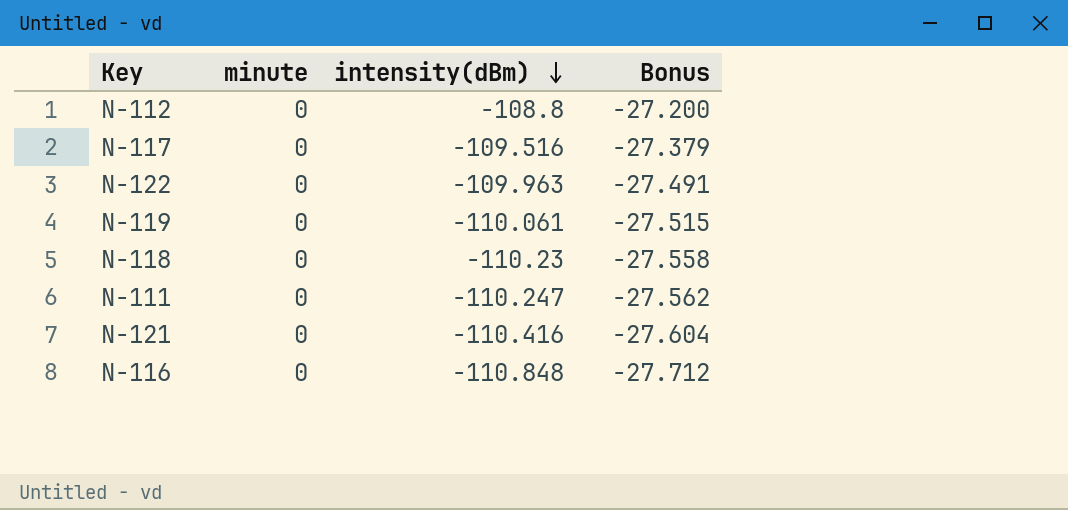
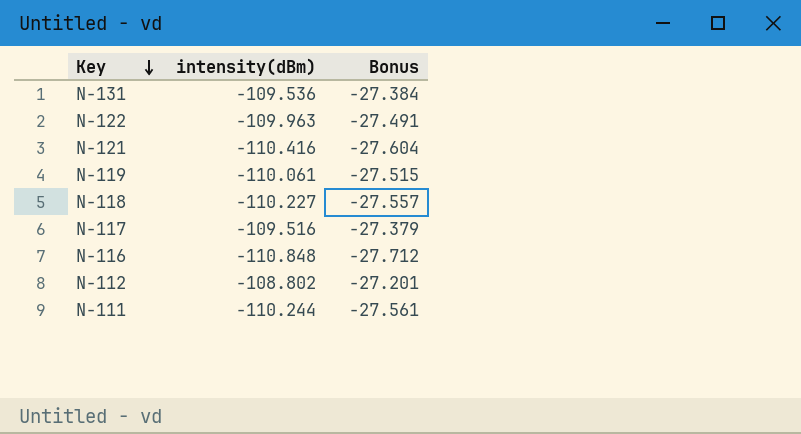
row order: intensity(dBm) descending -> Key descending
column minute | position: 2 -> none
row N-131: none -> -109.536 | -27.384
N-118 | intensity(dBm): -110.23 -> -110.227
N-118 | Bonus: -27.558 -> -27.557
N-112 | intensity(dBm): -108.8 -> -108.802
N-112 | Bonus: -27.200 -> -27.201
N-111 | intensity(dBm): -110.247 -> -110.244
N-111 | Bonus: -27.562 -> -27.561

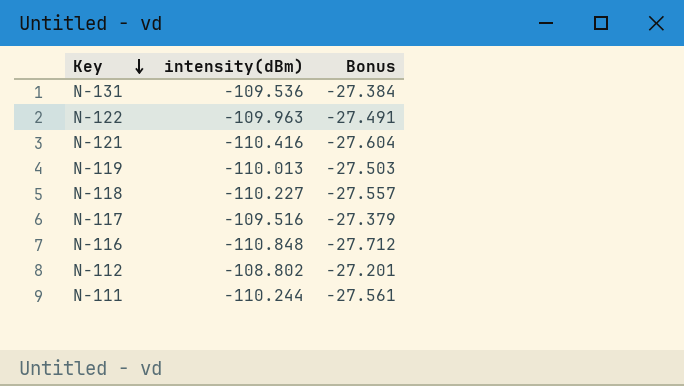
N-119 | intensity(dBm): -110.061 -> -110.013
N-119 | Bonus: -27.515 -> -27.503

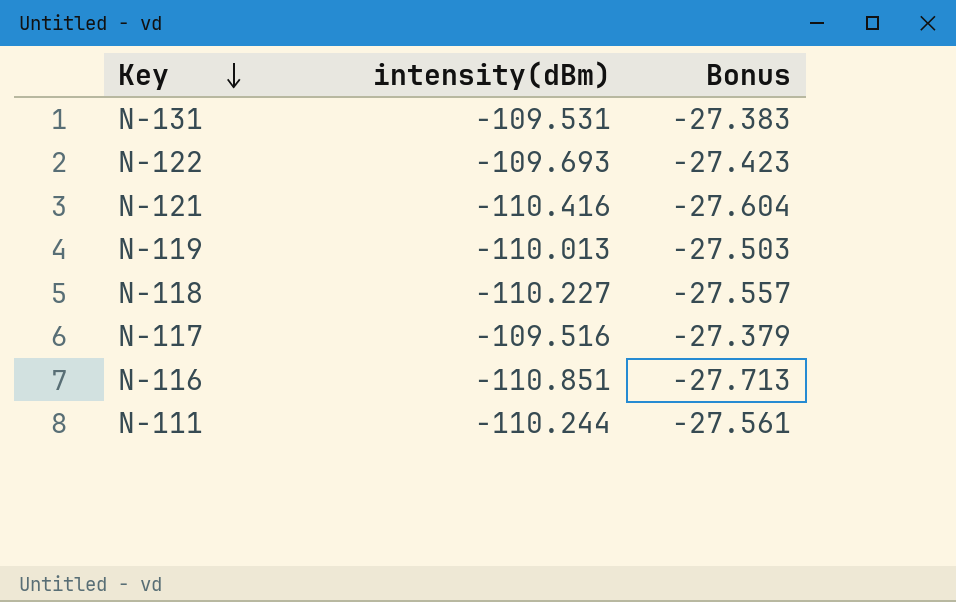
row N-112: -108.802 | -27.201 -> none
N-131 | intensity(dBm): -109.536 -> -109.531
N-131 | Bonus: -27.384 -> -27.383
N-122 | intensity(dBm): -109.963 -> -109.693
N-122 | Bonus: -27.491 -> -27.423
N-116 | intensity(dBm): -110.848 -> -110.851
N-116 | Bonus: -27.712 -> -27.713

